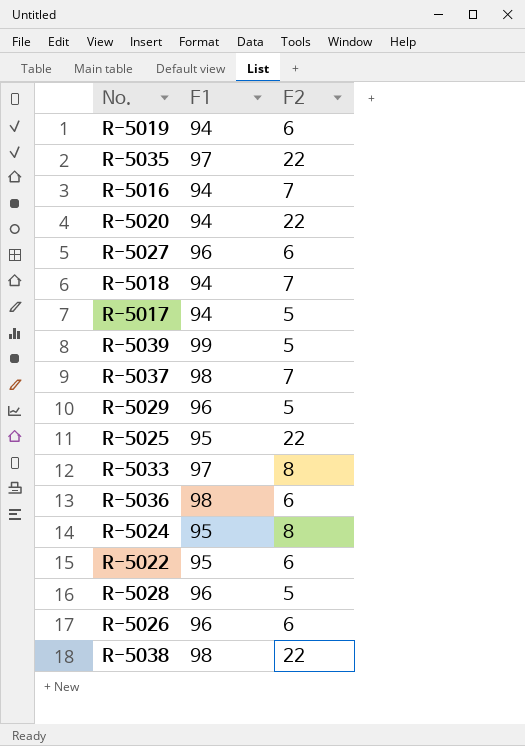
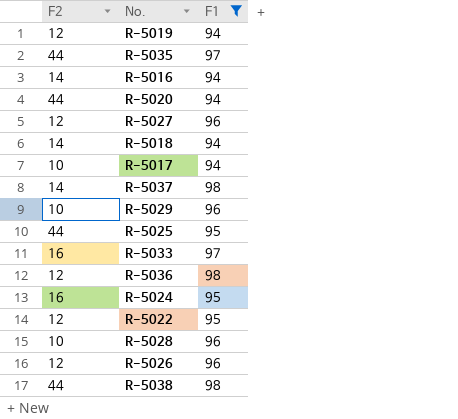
filter: none -> F1 != 99
column F2 | position: 3 -> 1
R-5019 | F2: 6 -> 12
R-5035 | F2: 22 -> 44
R-5016 | F2: 7 -> 14
R-5020 | F2: 22 -> 44
R-5027 | F2: 6 -> 12
R-5018 | F2: 7 -> 14
R-5017 | F2: 5 -> 10
R-5037 | F2: 7 -> 14
R-5029 | F2: 5 -> 10
R-5025 | F2: 22 -> 44
R-5033 | F2: 8 -> 16
R-5036 | F2: 6 -> 12
R-5024 | F2: 8 -> 16
R-5022 | F2: 6 -> 12
R-5028 | F2: 5 -> 10
R-5026 | F2: 6 -> 12
R-5038 | F2: 22 -> 44

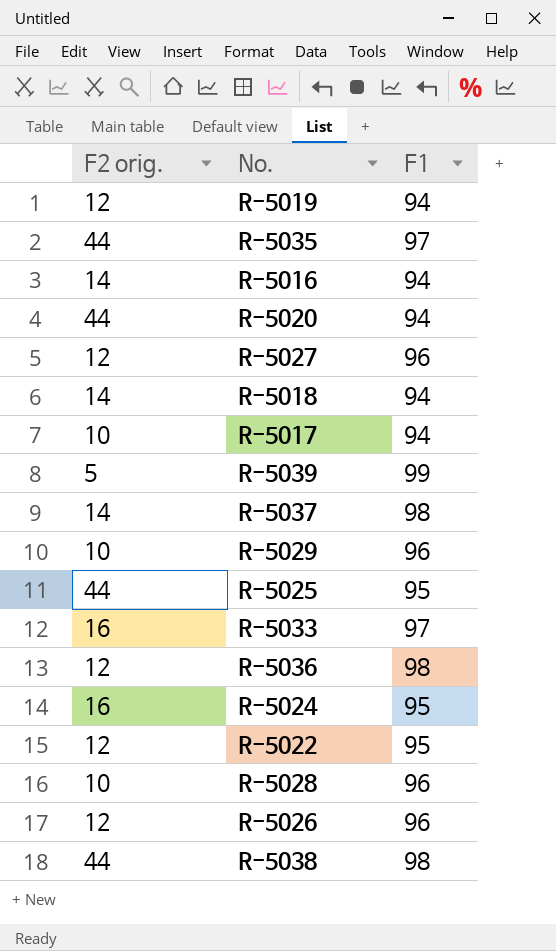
filter: F1 != 99 -> none
column name: F2 -> F2 orig.

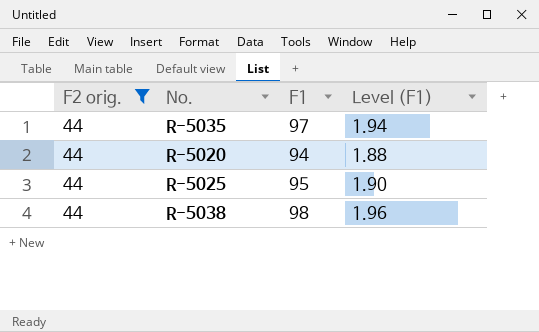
filter: none -> F2 orig. = 44
column Level (F1) | formula: none -> [F1] * 0.02

